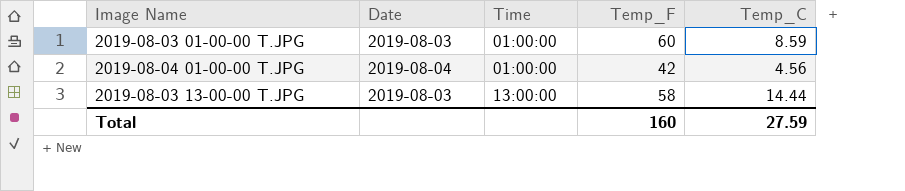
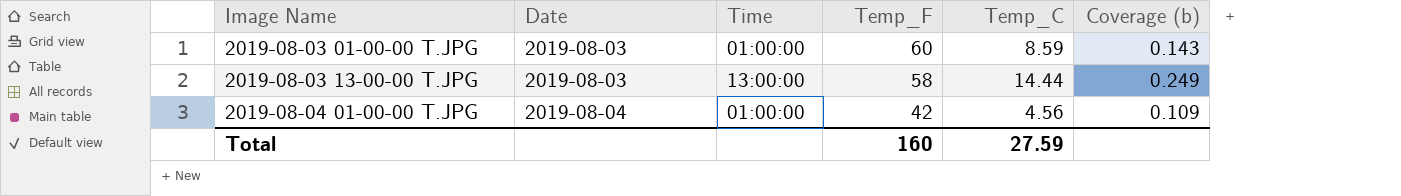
row order: Time ascending -> Image Name ascending
column Coverage (b) | formula: none -> [Temp_C] / [Temp_F]

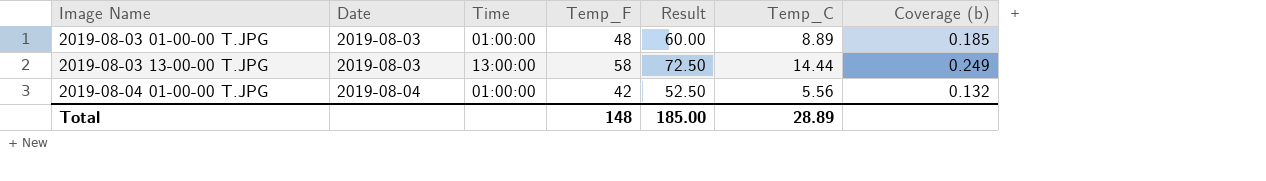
column Result | formula: none -> [Temp_F] * 1.25
2019-08-03 01-00-00 T.JPG | Temp_F: 60 -> 48
2019-08-03 01-00-00 T.JPG | Temp_C: 8.59 -> 8.89
2019-08-03 01-00-00 T.JPG | Coverage (b): 0.143 -> 0.185
2019-08-04 01-00-00 T.JPG | Temp_C: 4.56 -> 5.56
2019-08-04 01-00-00 T.JPG | Coverage (b): 0.109 -> 0.132
Total | Temp_F: 160 -> 148
Total | Temp_C: 27.59 -> 28.89

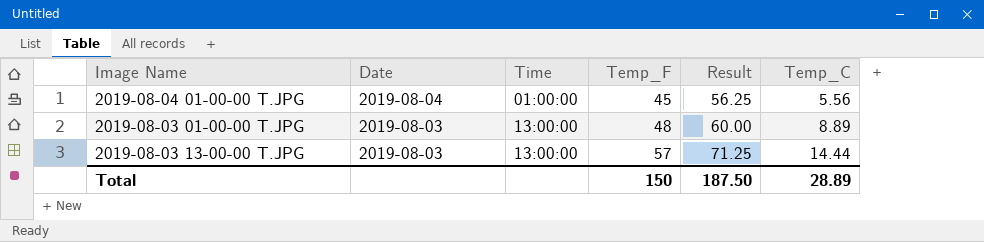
row order: Image Name ascending -> Date descending
column Coverage (b) | formula: [Temp_C] / [Temp_F] -> none
2019-08-04 01-00-00 T.JPG | Temp_F: 42 -> 45
2019-08-04 01-00-00 T.JPG | Result: 52.50 -> 56.25
2019-08-03 01-00-00 T.JPG | Time: 01:00:00 -> 13:00:00
2019-08-03 13-00-00 T.JPG | Temp_F: 58 -> 57
2019-08-03 13-00-00 T.JPG | Result: 72.50 -> 71.25
Total | Temp_F: 148 -> 150
Total | Result: 185.00 -> 187.50

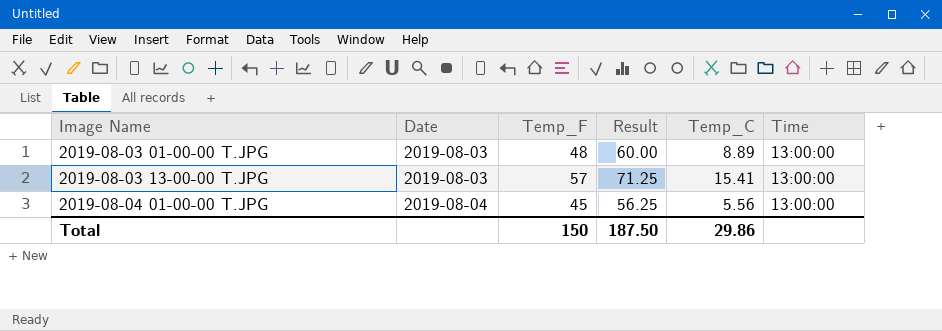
row order: Date descending -> Image Name ascending
column Time | position: 3 -> 6
2019-08-03 13-00-00 T.JPG | Temp_C: 14.44 -> 15.41
2019-08-04 01-00-00 T.JPG | Time: 01:00:00 -> 13:00:00
Total | Temp_C: 28.89 -> 29.86

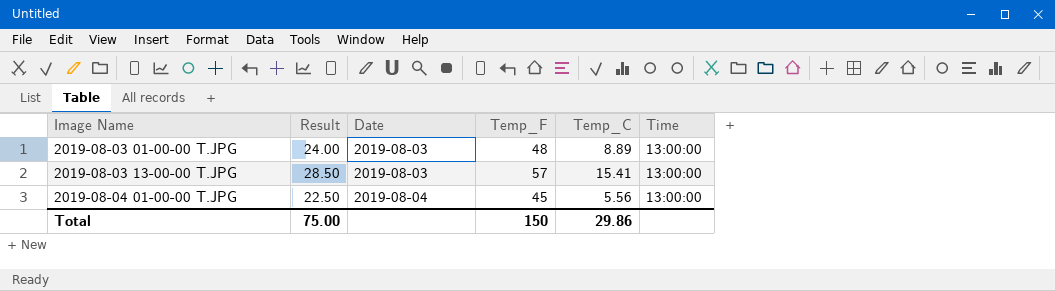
column Result | formula: [Temp_F] * 1.25 -> [Temp_F] * 0.5
column Result | position: 4 -> 2
Total | Result: 187.50 -> 75.00

